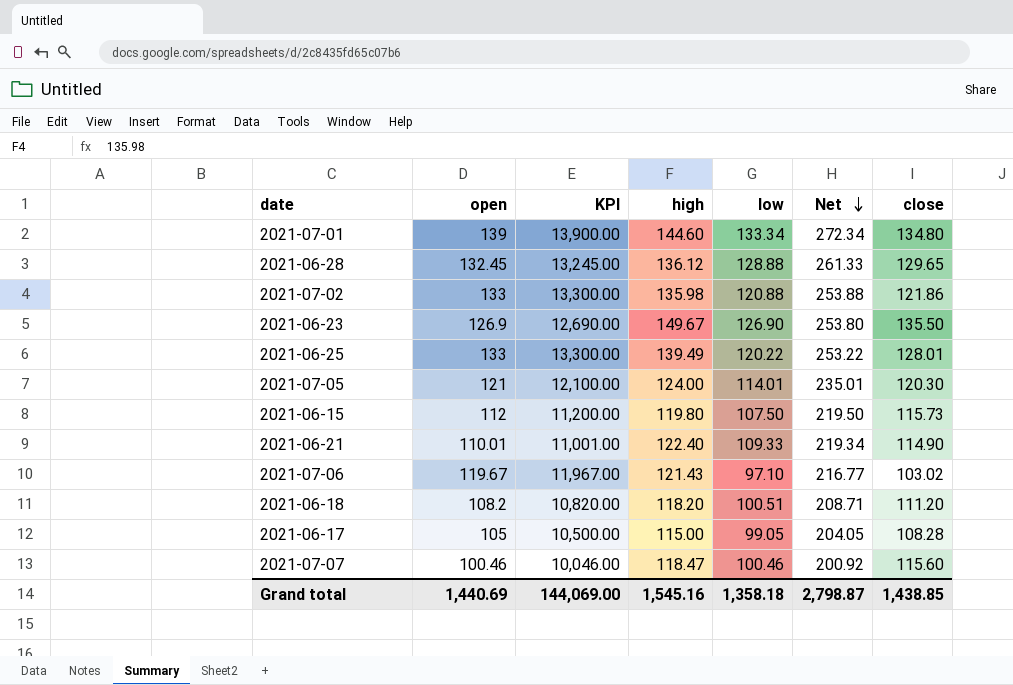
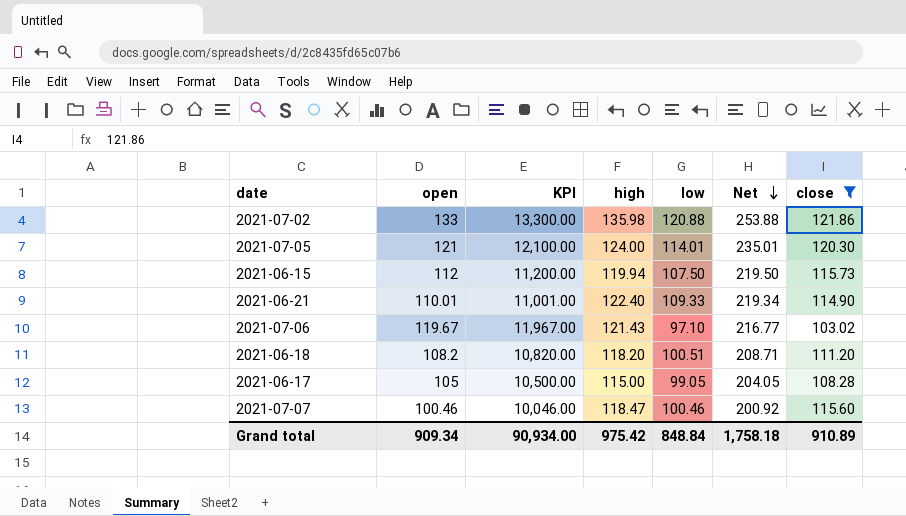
filter: none -> close <= 121.86
2021-06-15 | high: 119.80 -> 119.94
Grand total | open: 1,440.69 -> 909.34
Grand total | KPI: 144,069.00 -> 90,934.00
Grand total | high: 1,545.16 -> 975.42
Grand total | low: 1,358.18 -> 848.84
Grand total | Net: 2,798.87 -> 1,758.18
Grand total | close: 1,438.85 -> 910.89

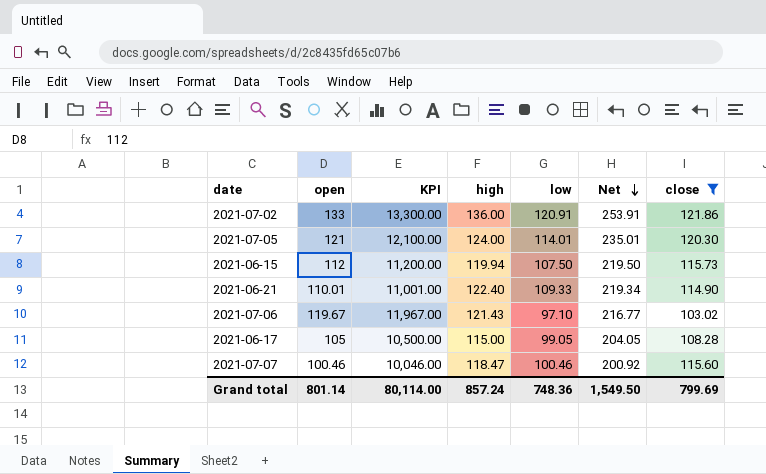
row 2021-06-18: 108.2 | 10,820.00 | 118.20 | 100.51 | 208.71 | 111.20 -> none
2021-07-02 | high: 135.98 -> 136.00
2021-07-02 | low: 120.88 -> 120.91
2021-07-02 | Net: 253.88 -> 253.91
Grand total | open: 909.34 -> 801.14
Grand total | KPI: 90,934.00 -> 80,114.00
Grand total | high: 975.42 -> 857.24
Grand total | low: 848.84 -> 748.36
Grand total | Net: 1,758.18 -> 1,549.50
Grand total | close: 910.89 -> 799.69

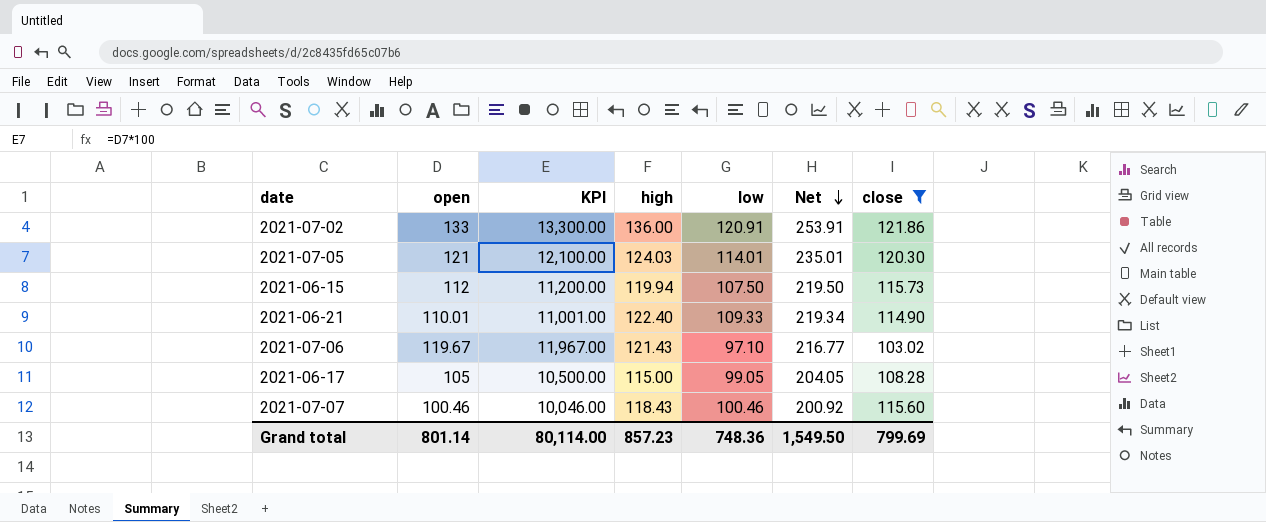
2021-07-05 | high: 124.00 -> 124.03
2021-07-07 | high: 118.47 -> 118.43
Grand total | high: 857.24 -> 857.23

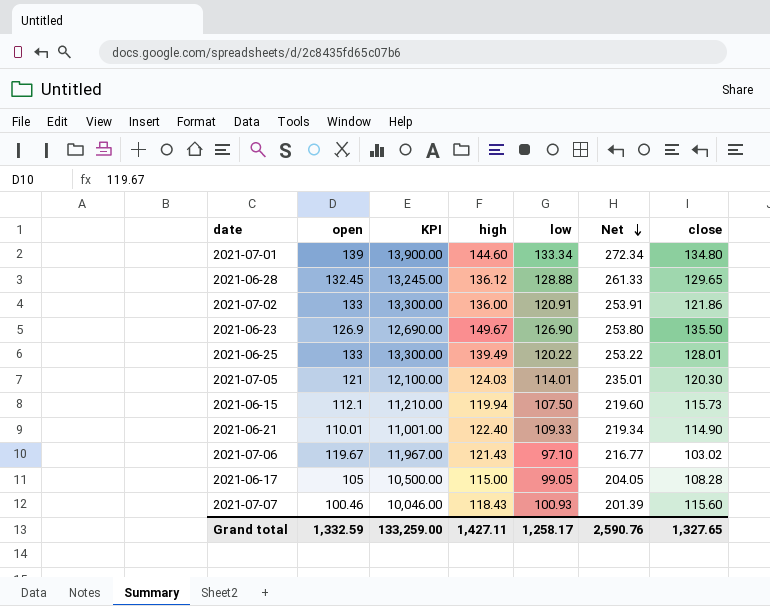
filter: close <= 121.86 -> none
2021-06-15 | open: 112 -> 112.1
2021-06-15 | KPI: 11,200.00 -> 11,210.00
2021-06-15 | Net: 219.50 -> 219.60
2021-07-07 | low: 100.46 -> 100.93
2021-07-07 | Net: 200.92 -> 201.39
Grand total | open: 801.14 -> 1,332.59
Grand total | KPI: 80,114.00 -> 133,259.00
Grand total | high: 857.23 -> 1,427.11
Grand total | low: 748.36 -> 1,258.17
Grand total | Net: 1,549.50 -> 2,590.76
Grand total | close: 799.69 -> 1,327.65

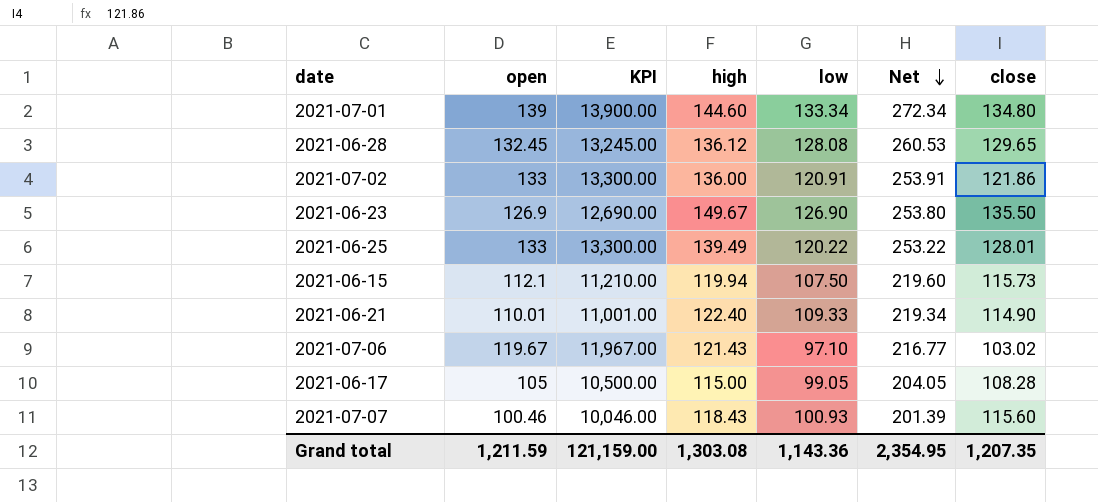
row 2021-07-05: 121 | 12,100.00 | 124.03 | 114.01 | 235.01 | 120.30 -> none
2021-06-28 | low: 128.88 -> 128.08
2021-06-28 | Net: 261.33 -> 260.53
Grand total | open: 1,332.59 -> 1,211.59
Grand total | KPI: 133,259.00 -> 121,159.00
Grand total | high: 1,427.11 -> 1,303.08
Grand total | low: 1,258.17 -> 1,143.36
Grand total | Net: 2,590.76 -> 2,354.95
Grand total | close: 1,327.65 -> 1,207.35

